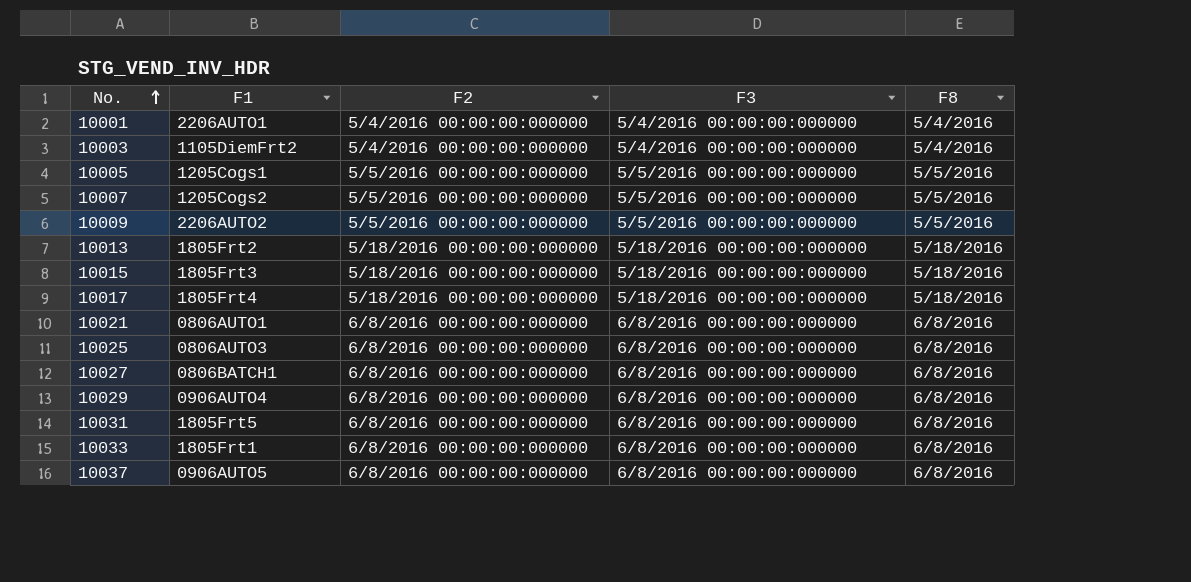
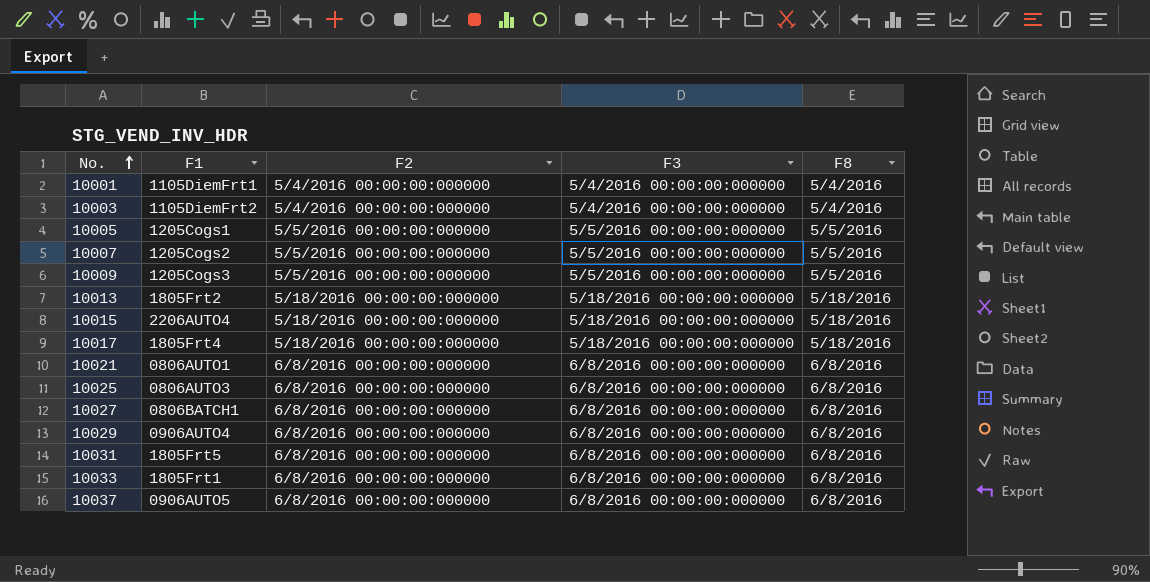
10001 | F1: 2206AUTO1 -> 1105DiemFrt1
10009 | F1: 2206AUTO2 -> 1205Cogs3
10015 | F1: 1805Frt3 -> 2206AUTO4

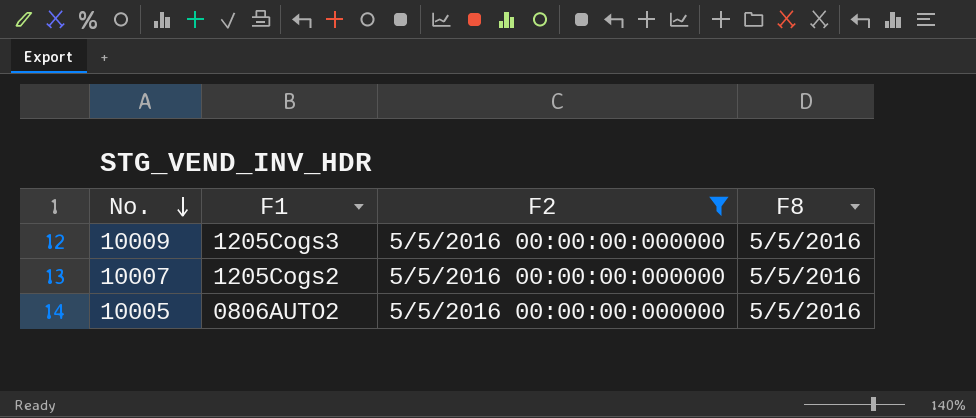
filter: none -> F2 = 5/5/2016 00:00:00:000000
row order: No. ascending -> No. descending
column F3 | position: 4 -> none
10005 | F1: 1205Cogs1 -> 0806AUTO2

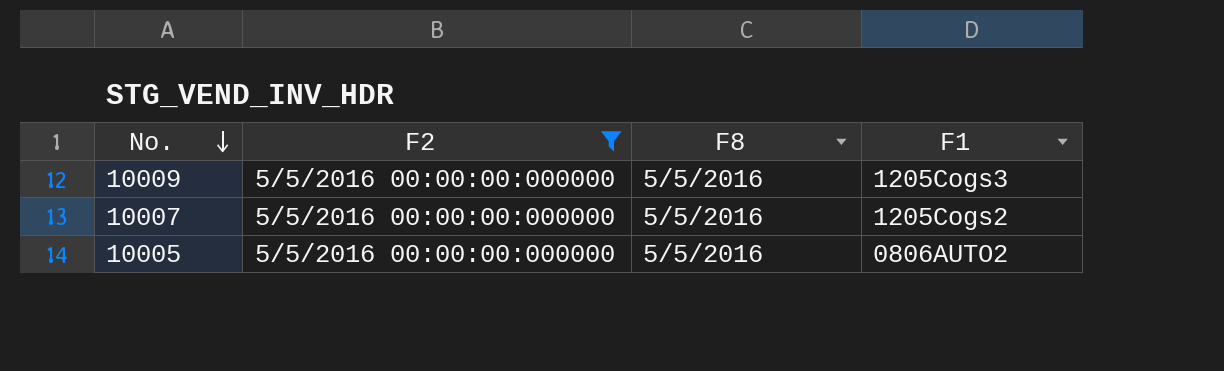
column F1 | position: 2 -> 4

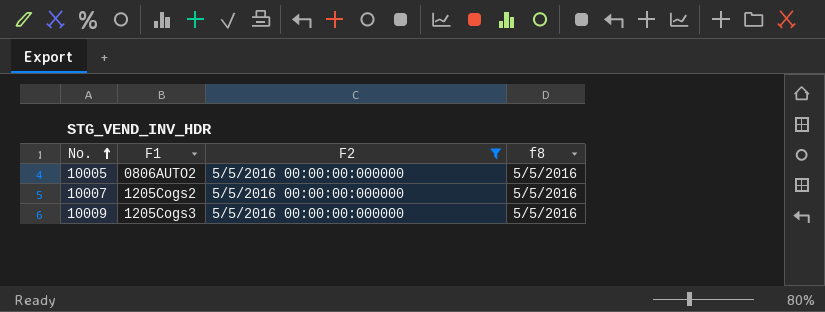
row order: No. descending -> No. ascending
column F1 | position: 4 -> 2
column name: F8 -> f8

